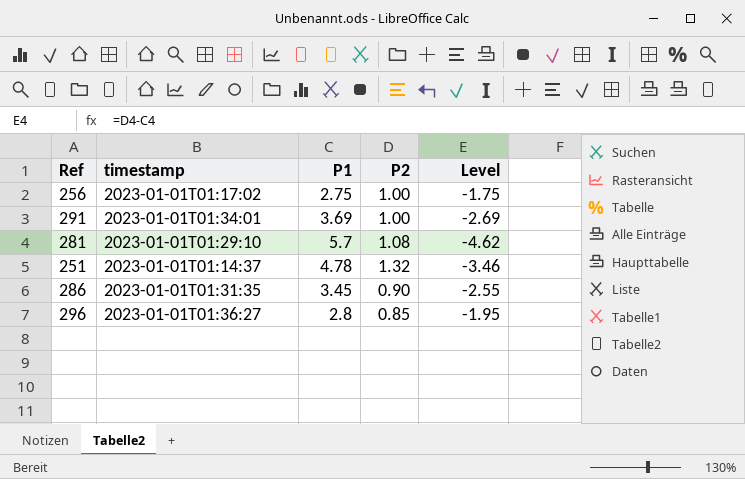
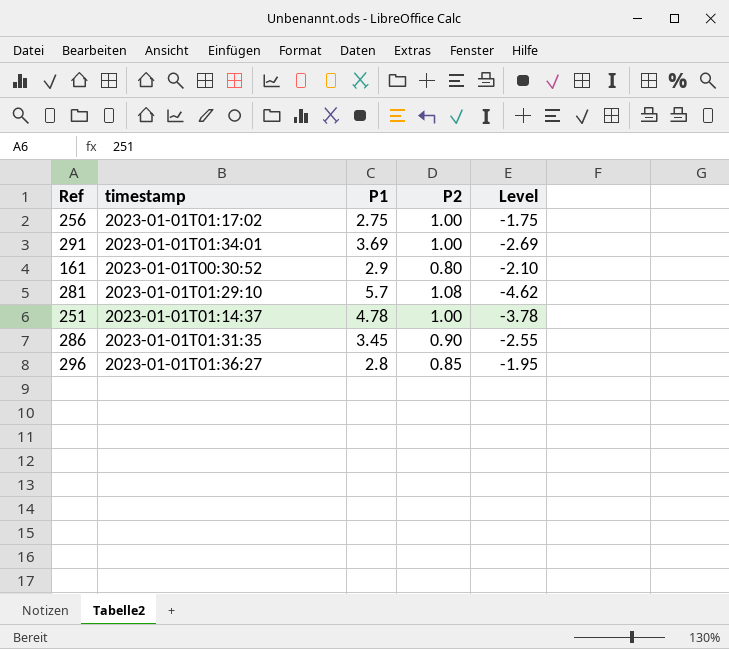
row 161: none -> 2023-01-01T00:30:52 | 2.9 | 0.80 | -2.10
251 | P2: 1.32 -> 1.00
251 | Level: -3.46 -> -3.78

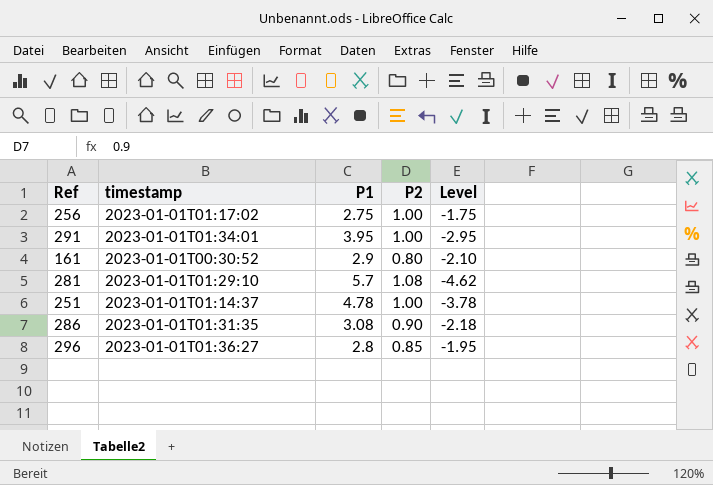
291 | P1: 3.69 -> 3.95
291 | Level: -2.69 -> -2.95
286 | P1: 3.45 -> 3.08
286 | Level: -2.55 -> -2.18

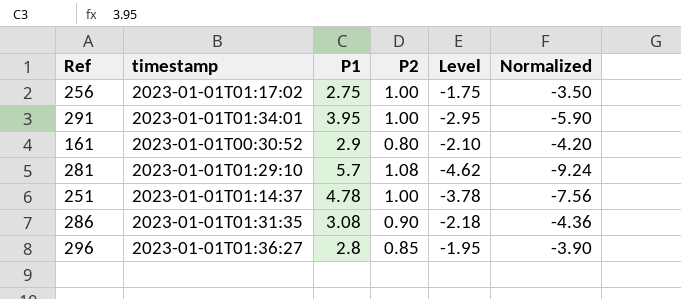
column Normalized | formula: none -> [Level] * 2

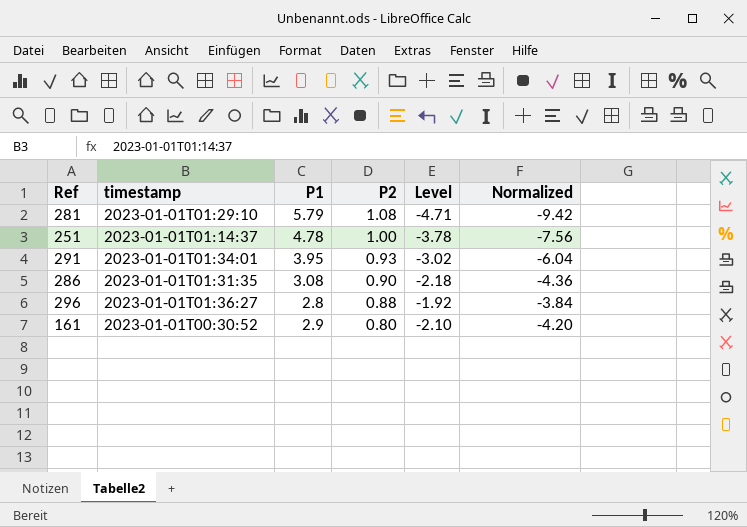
row order: none -> P2 descending
row 256: 2023-01-01T01:17:02 | 2.75 | 1.00 | -1.75 | -3.50 -> none
281 | P1: 5.7 -> 5.79
281 | Level: -4.62 -> -4.71
281 | Normalized: -9.24 -> -9.42
291 | P2: 1.00 -> 0.93
291 | Level: -2.95 -> -3.02
291 | Normalized: -5.90 -> -6.04
296 | P2: 0.85 -> 0.88
296 | Level: -1.95 -> -1.92
296 | Normalized: -3.90 -> -3.84

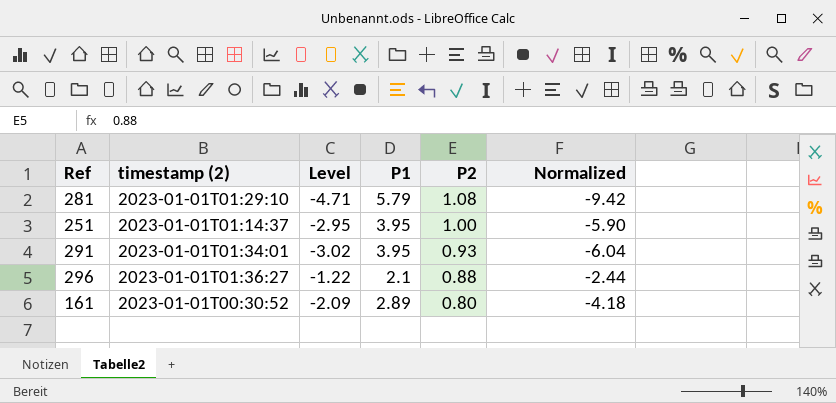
column name: timestamp -> timestamp (2)
column Level | position: 5 -> 3
row 286: 2023-01-01T01:31:35 | 3.08 | 0.90 | -2.18 | -4.36 -> none
251 | Level: -3.78 -> -2.95
251 | P1: 4.78 -> 3.95
251 | Normalized: -7.56 -> -5.90
296 | Level: -1.92 -> -1.22
296 | P1: 2.8 -> 2.1
296 | Normalized: -3.84 -> -2.44
161 | Level: -2.10 -> -2.09
161 | P1: 2.9 -> 2.89
161 | Normalized: -4.20 -> -4.18

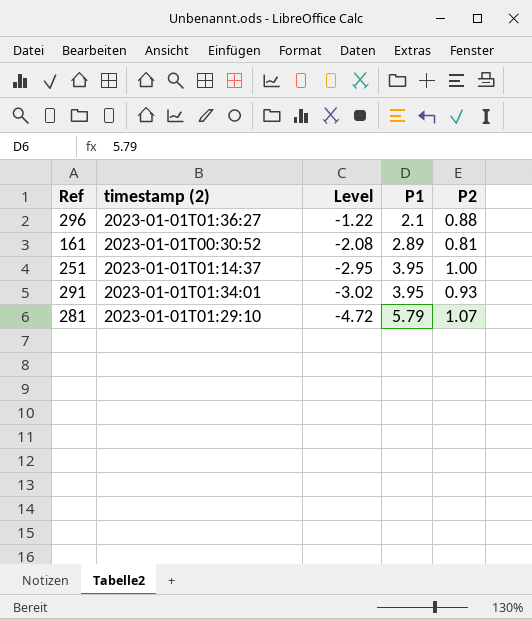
row order: P2 descending -> Level descending
column Normalized | formula: [Level] * 2 -> none
161 | Level: -2.09 -> -2.08
161 | P2: 0.80 -> 0.81
281 | Level: -4.71 -> -4.72
281 | P2: 1.08 -> 1.07

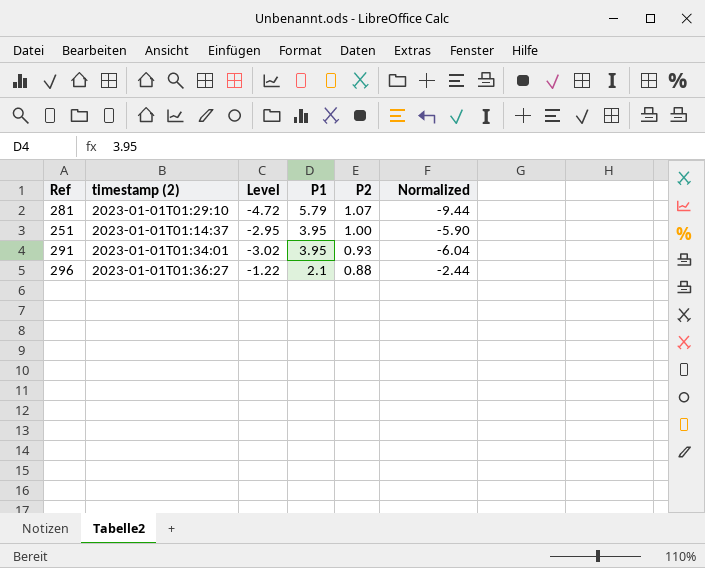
row order: Level descending -> P1 descending
column Normalized | formula: none -> [Level] * 2
row 161: 2023-01-01T00:30:52 | -2.08 | 2.89 | 0.81 -> none

